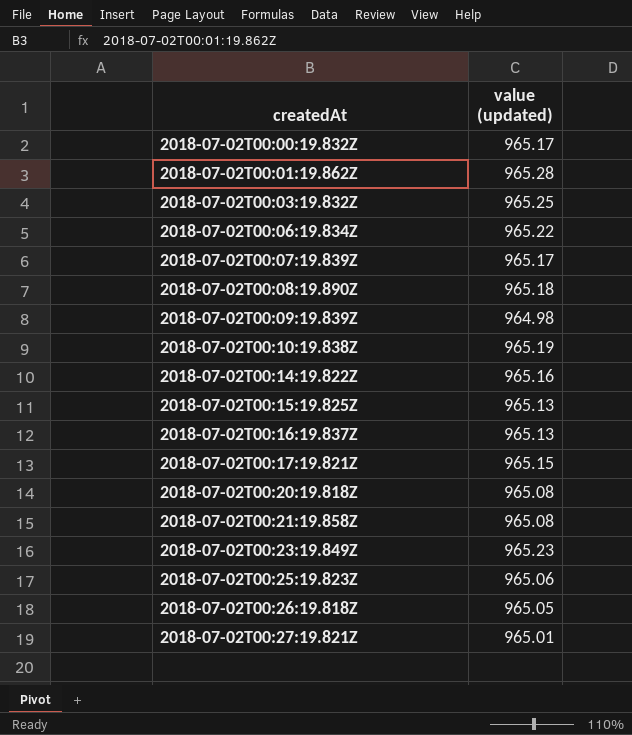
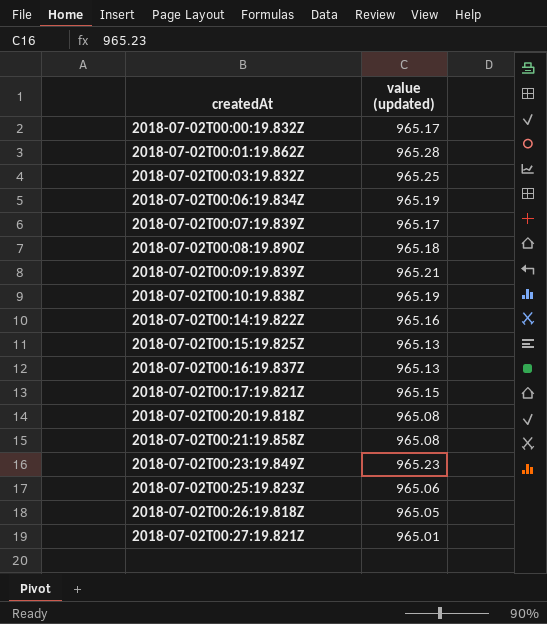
2018-07-02T00:06:19.834Z | value (updated): 965.22 -> 965.19
2018-07-02T00:09:19.839Z | value (updated): 964.98 -> 965.21

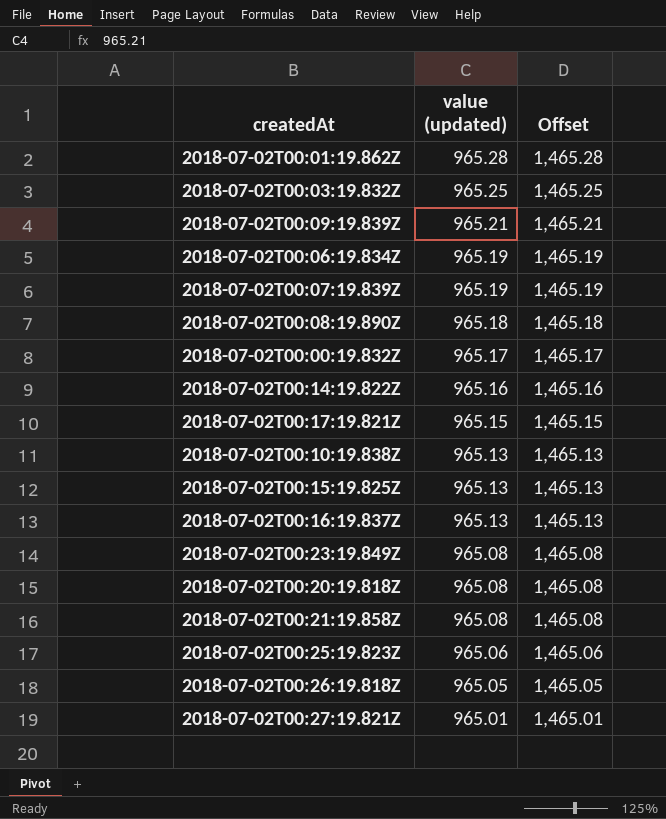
row order: createdAt ascending -> value (updated) descending
column Offset | formula: none -> [value (updated)] + 500
2018-07-02T00:07:19.839Z | value (updated): 965.17 -> 965.19
2018-07-02T00:10:19.838Z | value (updated): 965.19 -> 965.13
2018-07-02T00:23:19.849Z | value (updated): 965.23 -> 965.08

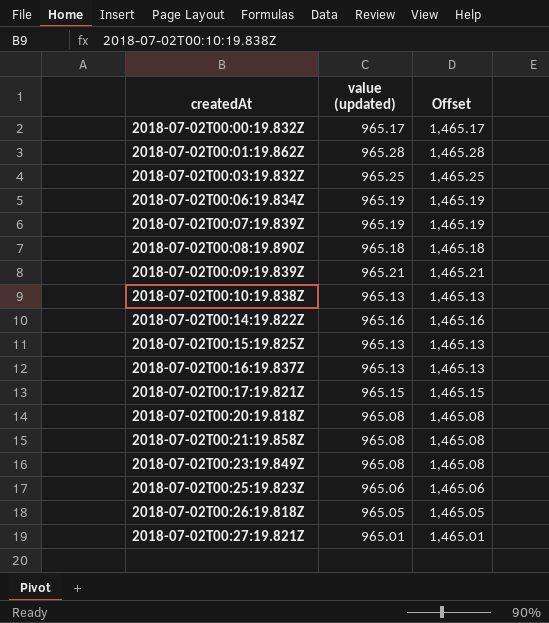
row order: value (updated) descending -> createdAt ascending

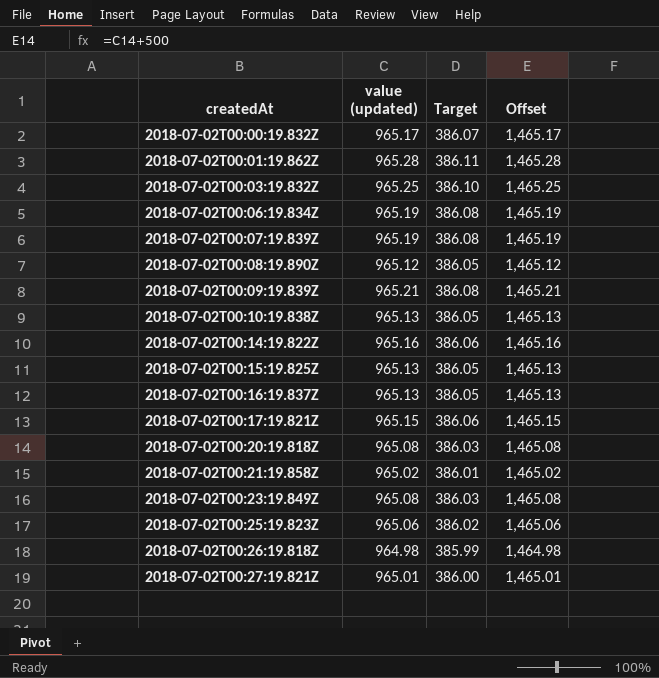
column Target | formula: none -> [value (updated)] * 0.4
2018-07-02T00:08:19.890Z | value (updated): 965.18 -> 965.12
2018-07-02T00:08:19.890Z | Offset: 1,465.18 -> 1,465.12
2018-07-02T00:21:19.858Z | value (updated): 965.08 -> 965.02
2018-07-02T00:21:19.858Z | Offset: 1,465.08 -> 1,465.02
2018-07-02T00:26:19.818Z | value (updated): 965.05 -> 964.98
2018-07-02T00:26:19.818Z | Offset: 1,465.05 -> 1,464.98

